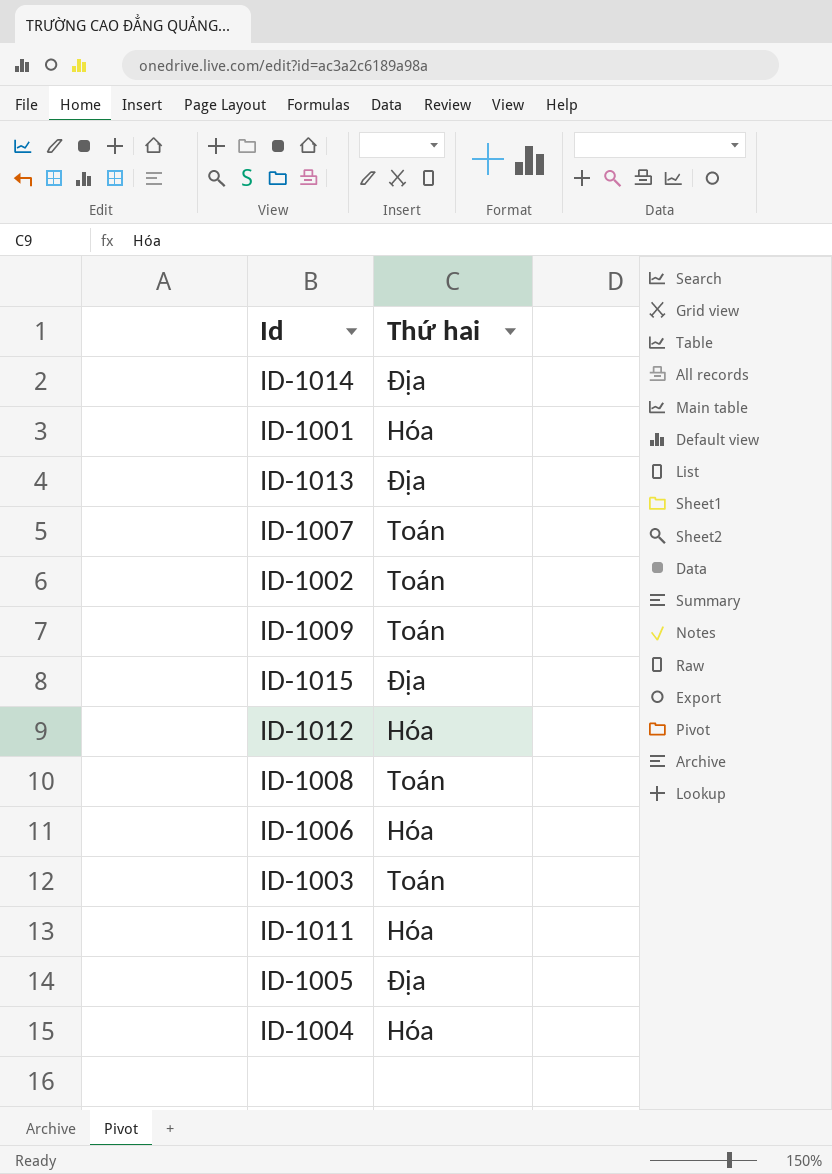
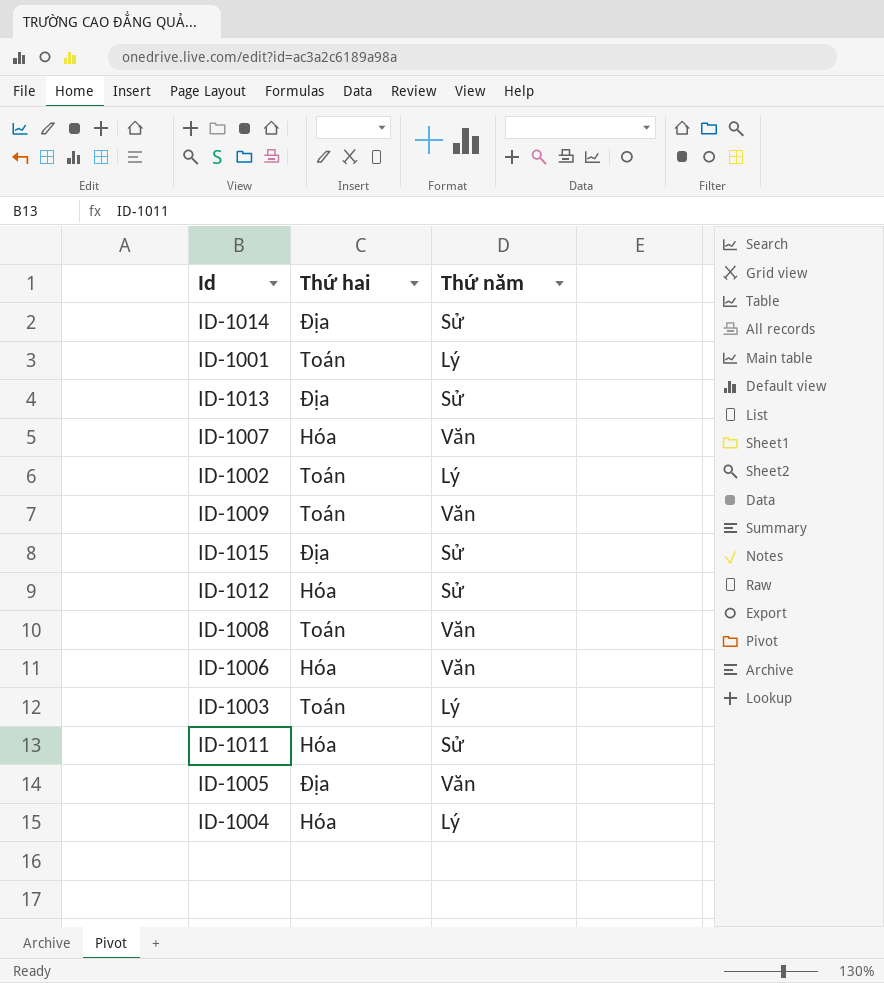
column Thứ năm | position: none -> 3
ID-1001 | Thứ hai: Hóa -> Toán
ID-1007 | Thứ hai: Toán -> Hóa

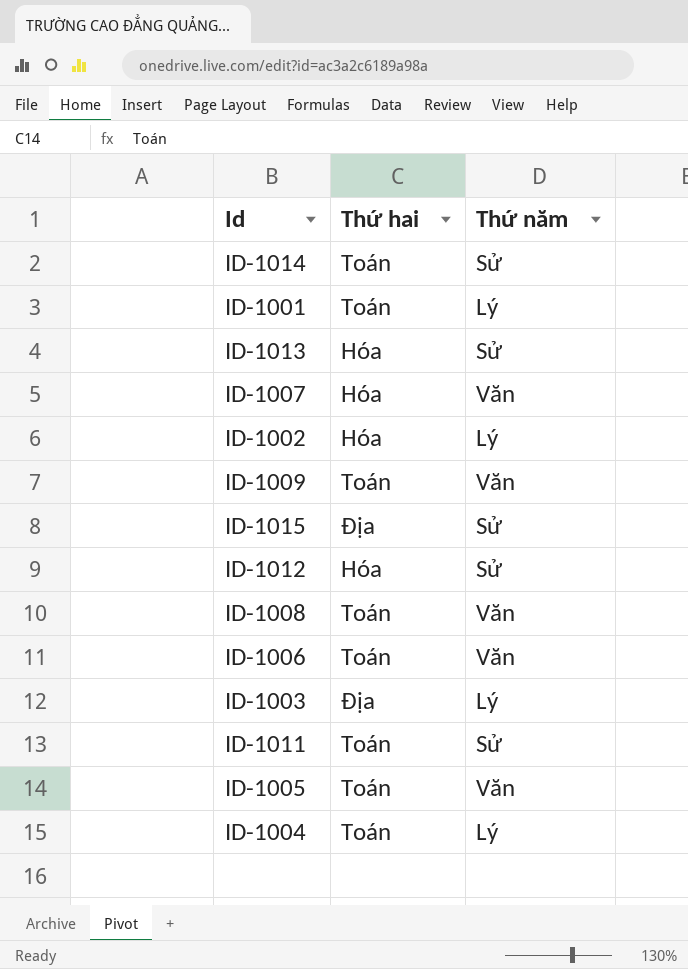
ID-1014 | Thứ hai: Địa -> Toán
ID-1013 | Thứ hai: Địa -> Hóa
ID-1002 | Thứ hai: Toán -> Hóa
ID-1006 | Thứ hai: Hóa -> Toán
ID-1003 | Thứ hai: Toán -> Địa
ID-1011 | Thứ hai: Hóa -> Toán
ID-1005 | Thứ hai: Địa -> Toán
ID-1004 | Thứ hai: Hóa -> Toán

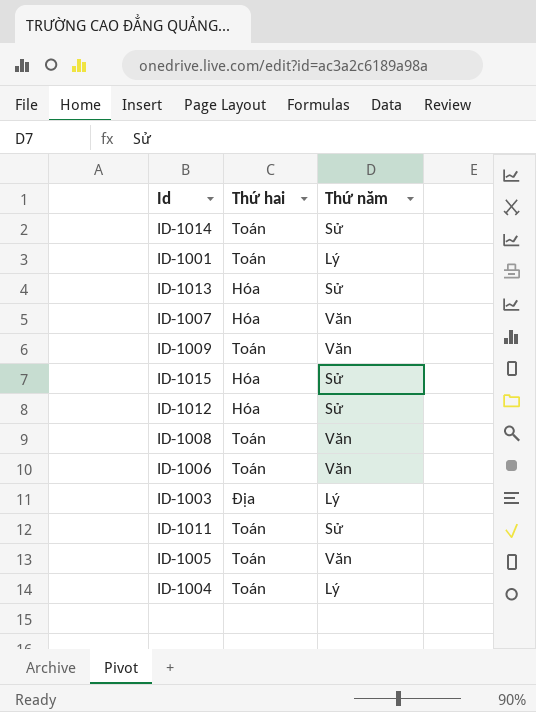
row ID-1002: Hóa | Lý -> none
ID-1015 | Thứ hai: Địa -> Hóa

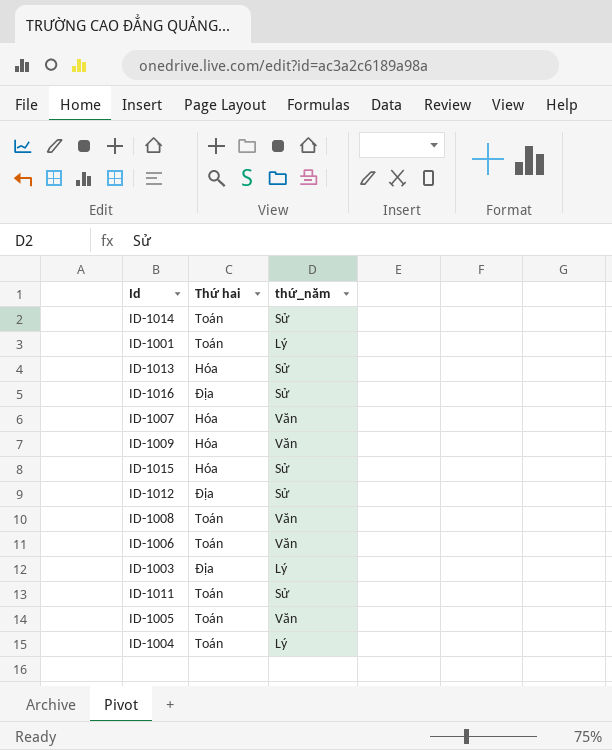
column name: Thứ năm -> thứ_năm
row ID-1016: none -> Địa | Sử
ID-1009 | Thứ hai: Toán -> Hóa
ID-1012 | Thứ hai: Hóa -> Địa

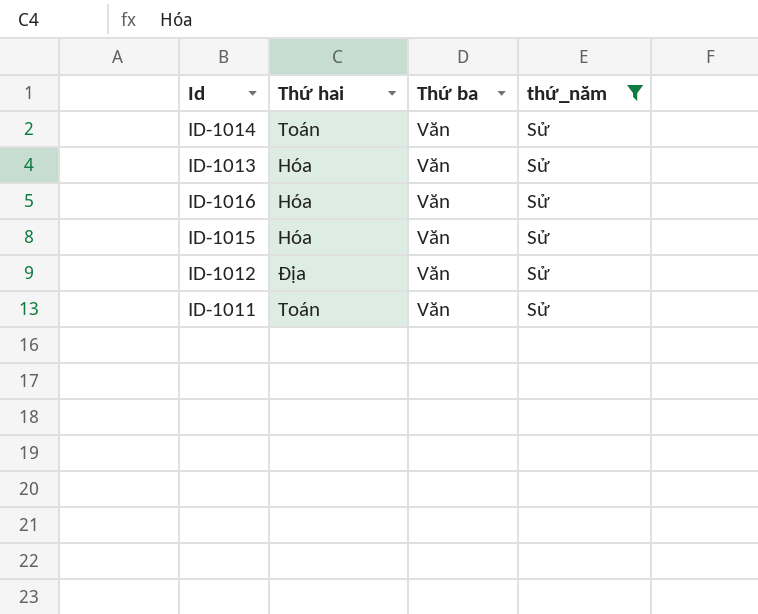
filter: none -> thứ_năm = Sử
column Thứ ba | position: none -> 3
ID-1016 | Thứ hai: Địa -> Hóa

